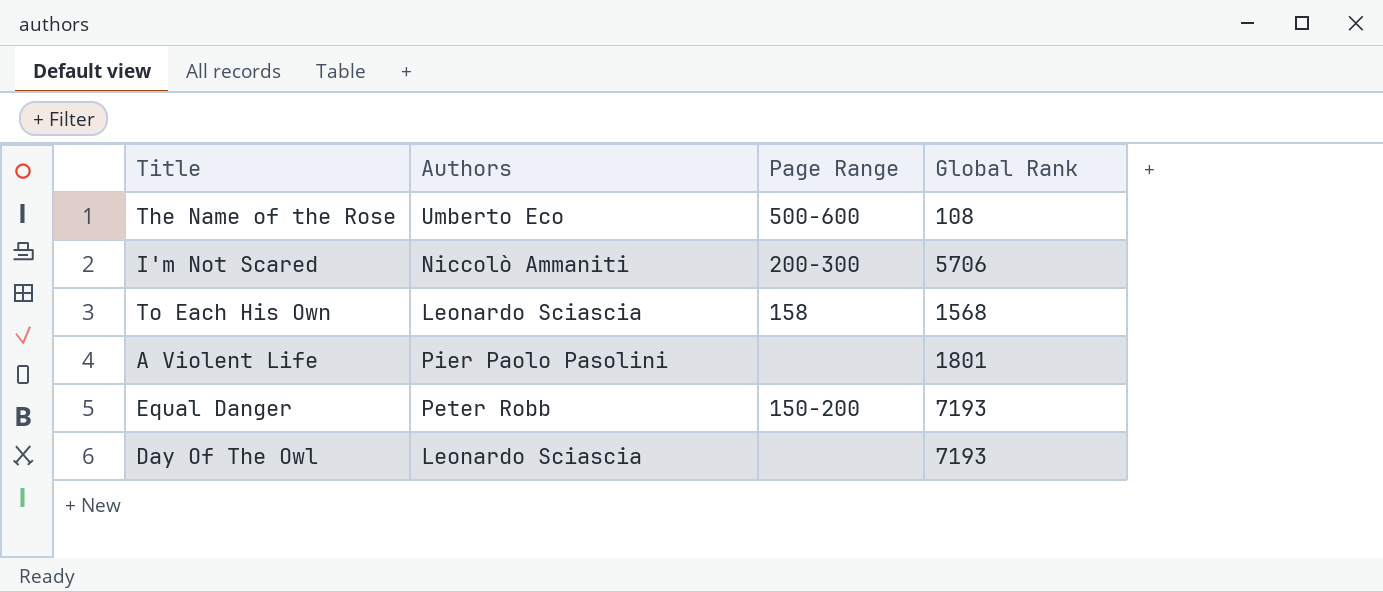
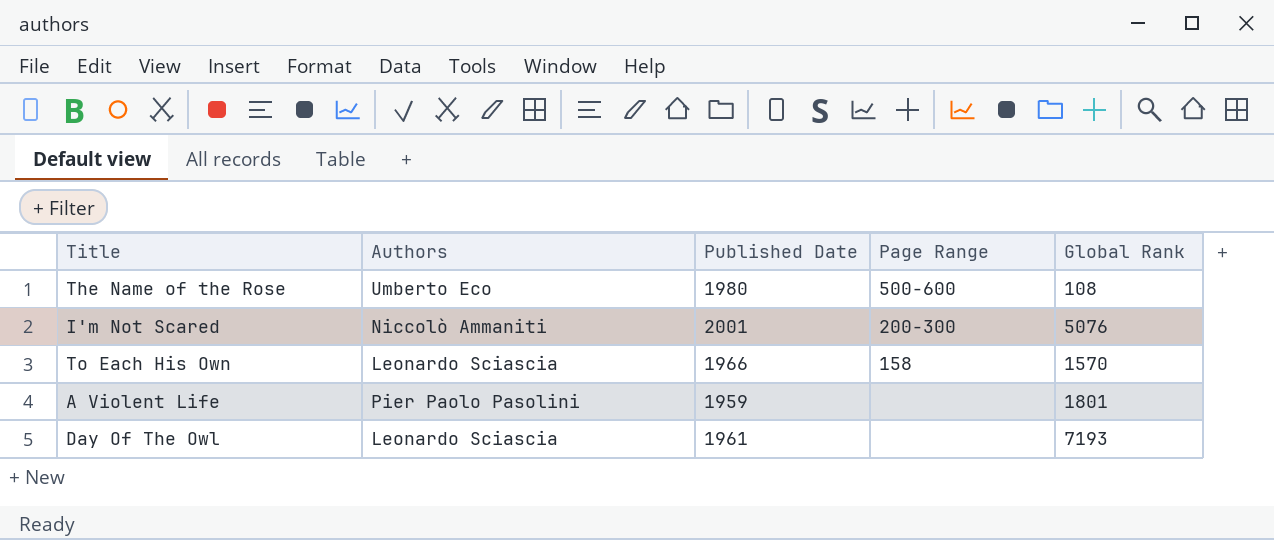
column Published Date | position: none -> 3
row Equal Danger: Peter Robb | 150-200 | 7193 -> none
I'm Not Scared | Global Rank: 5706 -> 5076
To Each His Own | Global Rank: 1568 -> 1570

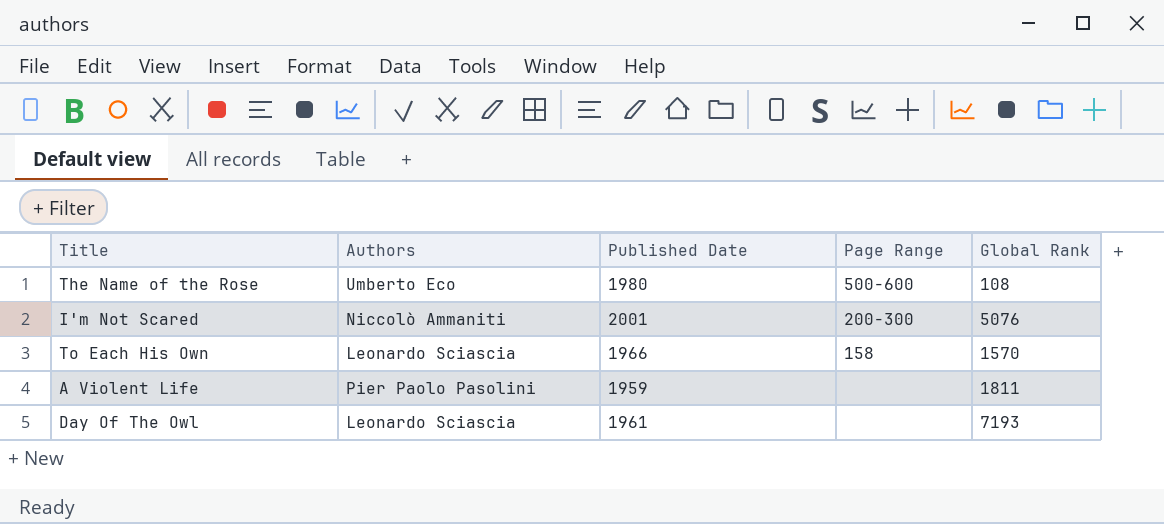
A Violent Life | Global Rank: 1801 -> 1811

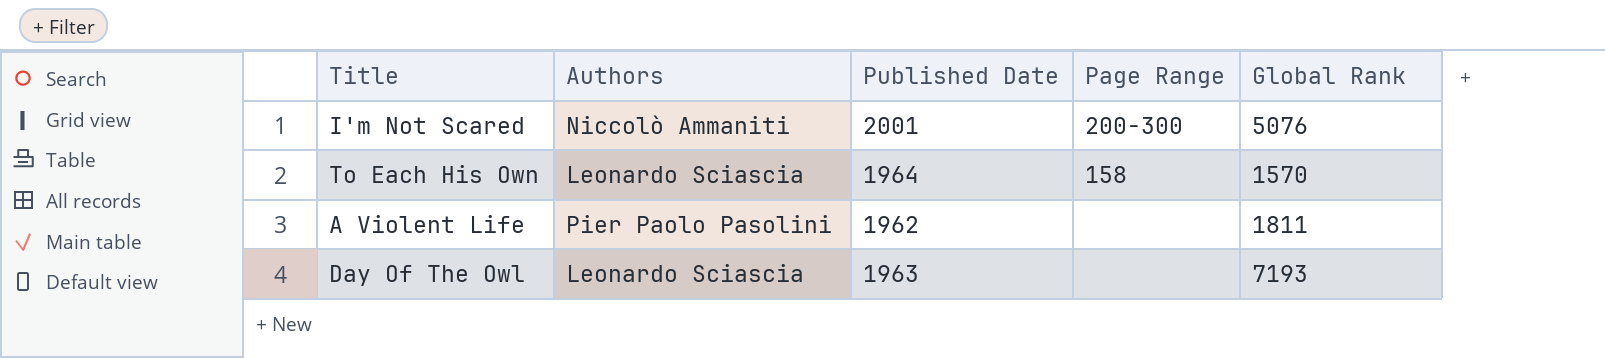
row The Name of the Rose: Umberto Eco | 1980 | 500-600 | 108 -> none
To Each His Own | Published Date: 1966 -> 1964
A Violent Life | Published Date: 1959 -> 1962
Day Of The Owl | Published Date: 1961 -> 1963

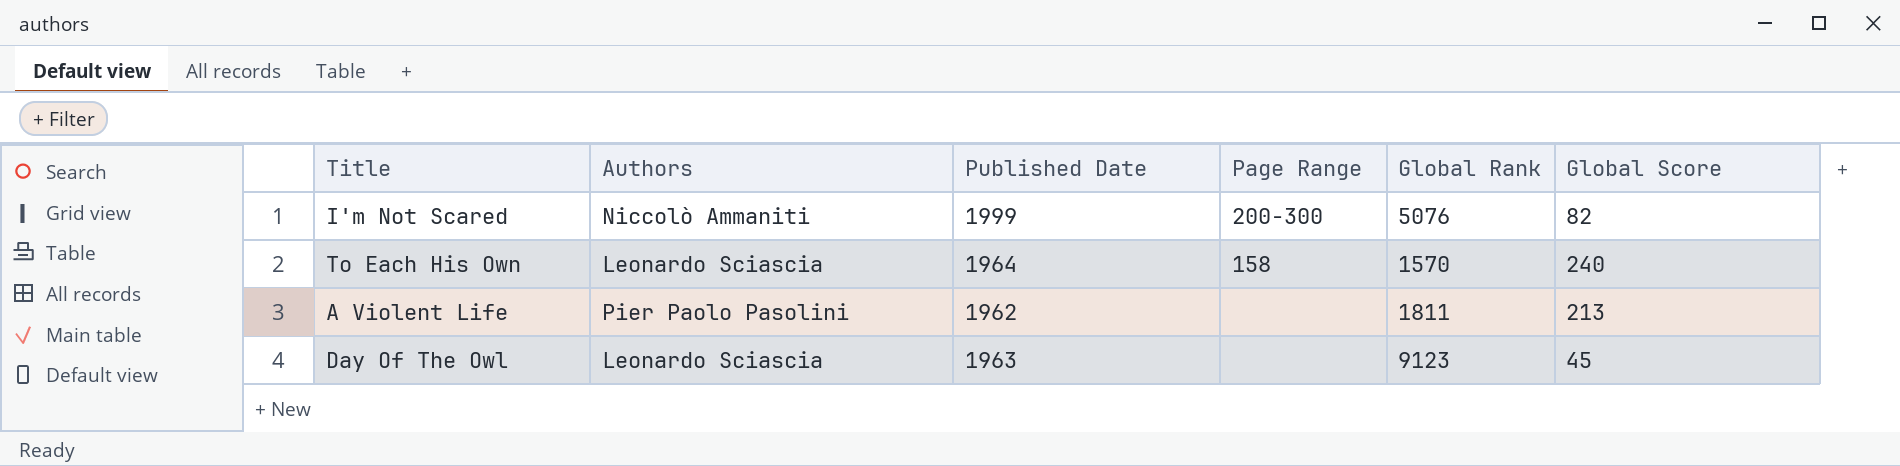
column Global Score | position: none -> 6
I'm Not Scared | Published Date: 2001 -> 1999
Day Of The Owl | Global Rank: 7193 -> 9123

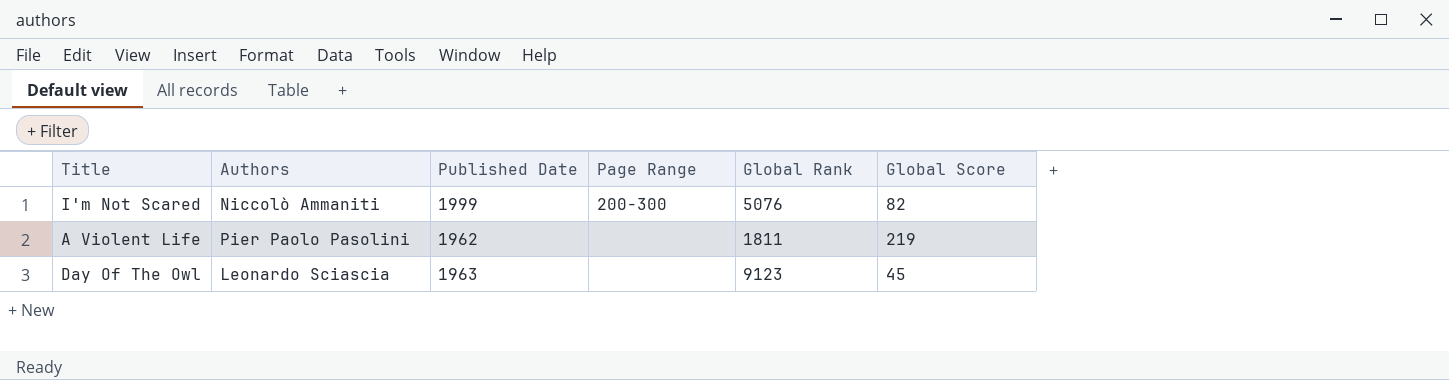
row To Each His Own: Leonardo Sciascia | 1964 | 158 | 1570 | 240 -> none
A Violent Life | Global Score: 213 -> 219

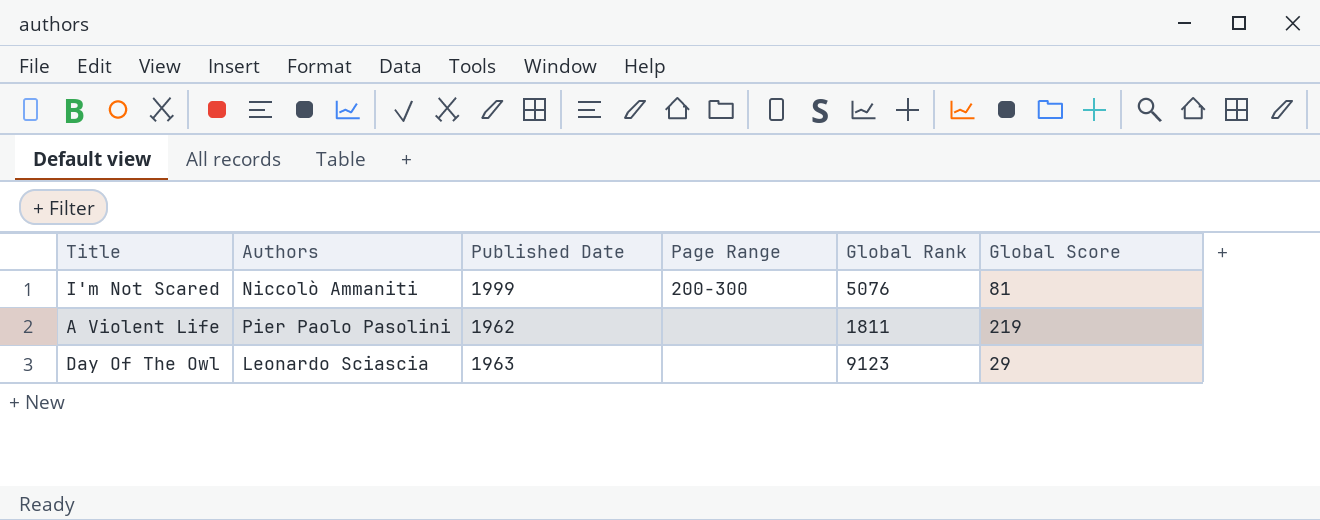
I'm Not Scared | Global Score: 82 -> 81
Day Of The Owl | Global Score: 45 -> 29

